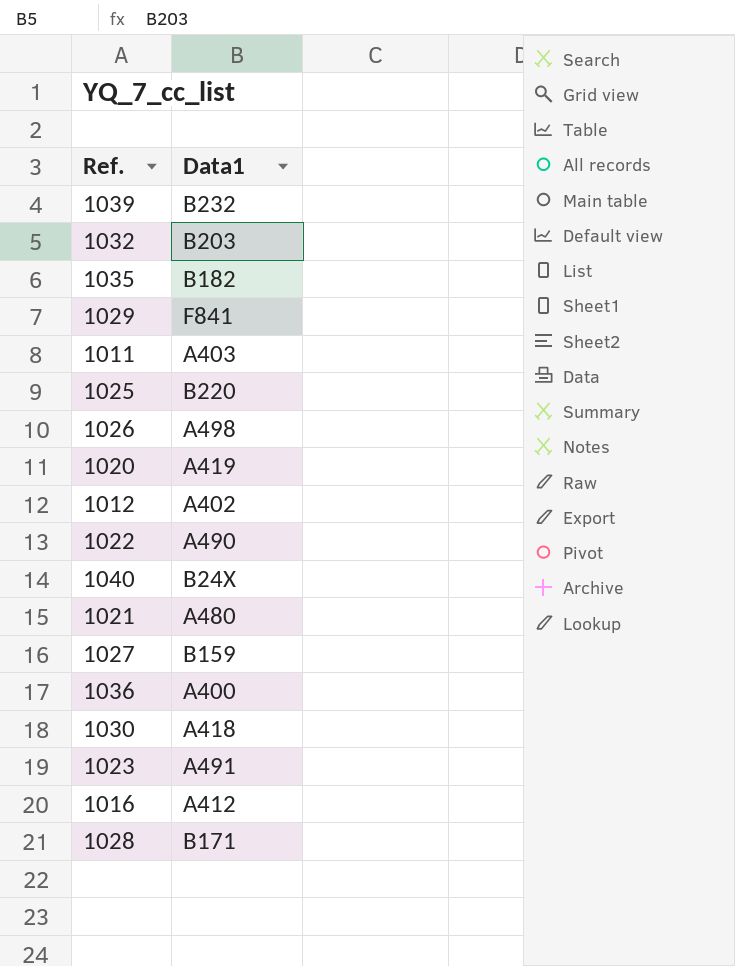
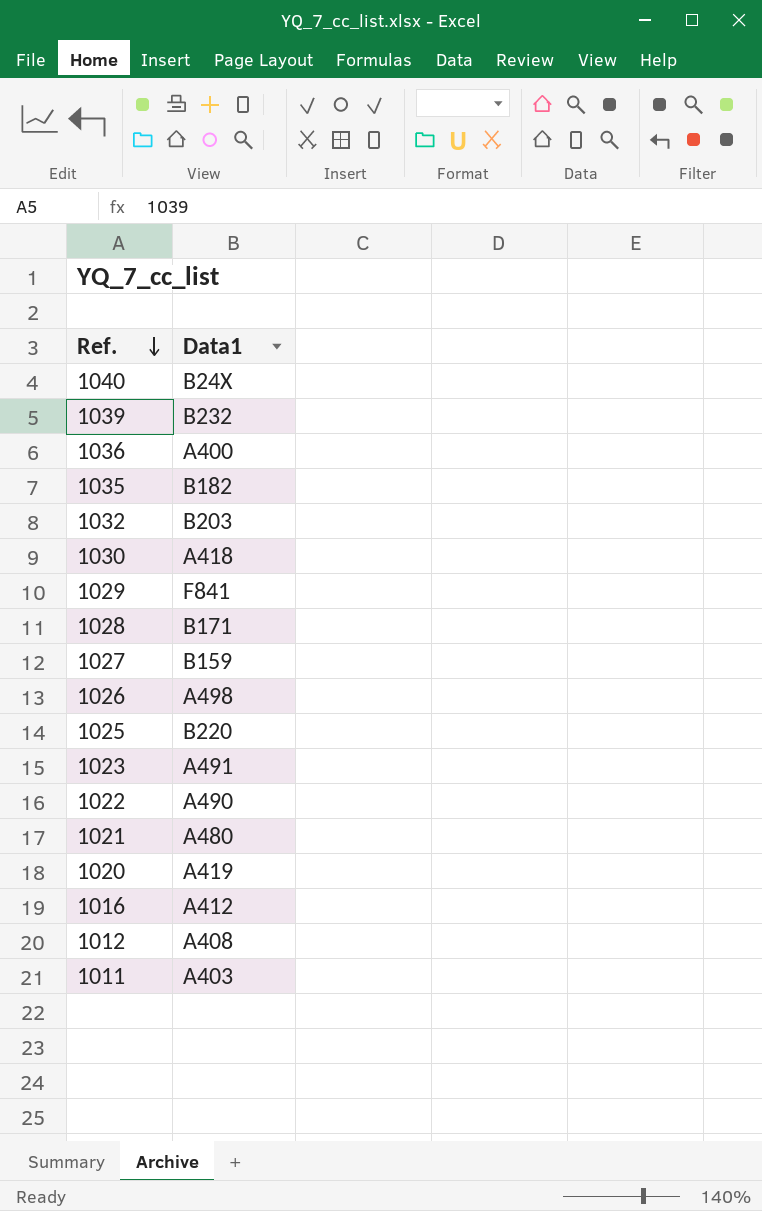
row order: none -> Ref. descending
1012 | Data1: A402 -> A408

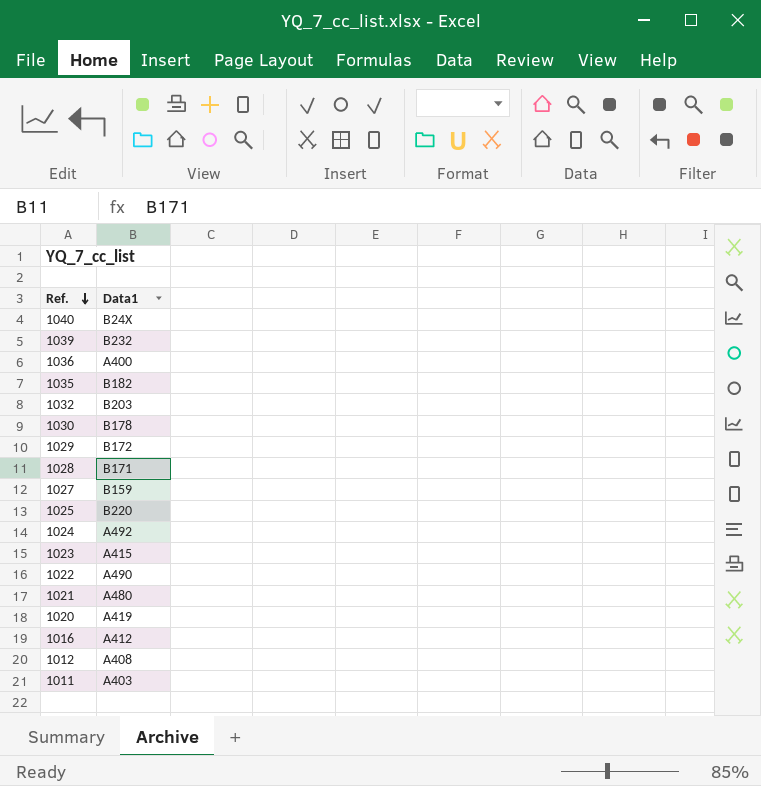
row 1026: A498 -> none
1030 | Data1: A418 -> B178
1029 | Data1: F841 -> B172
row 1024: none -> A492
1023 | Data1: A491 -> A415

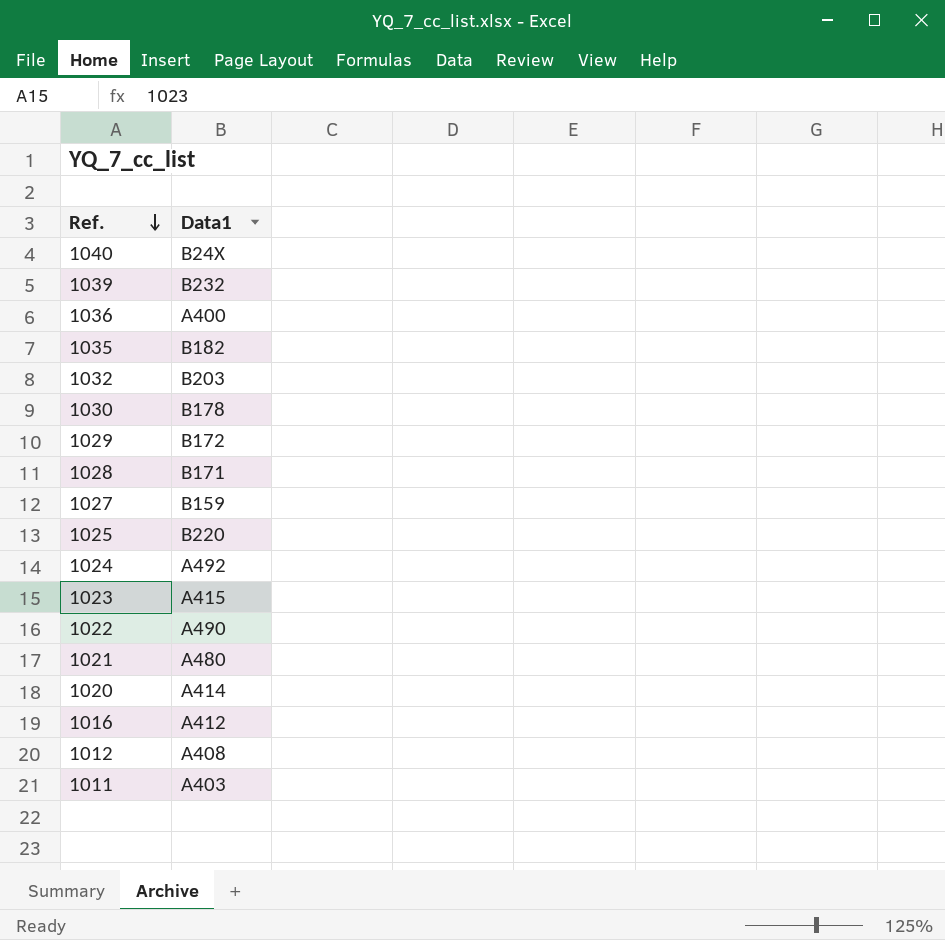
1020 | Data1: A419 -> A414

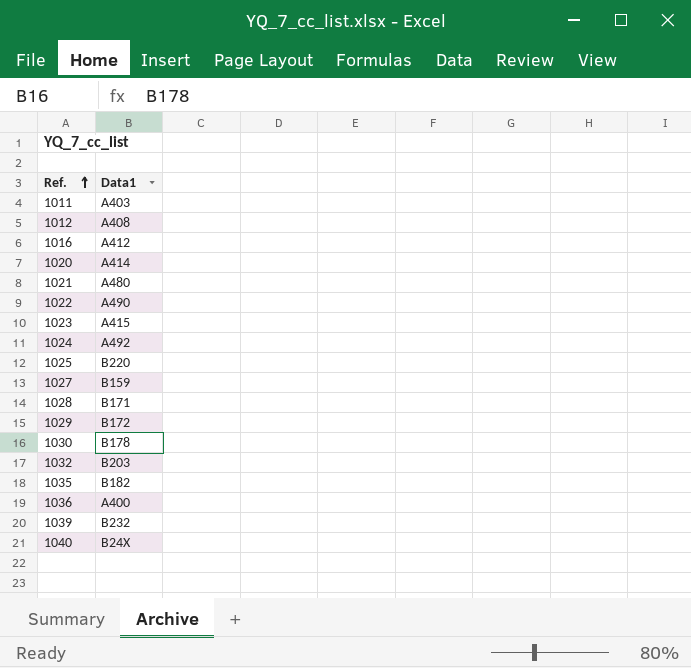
row order: Ref. descending -> Ref. ascending

